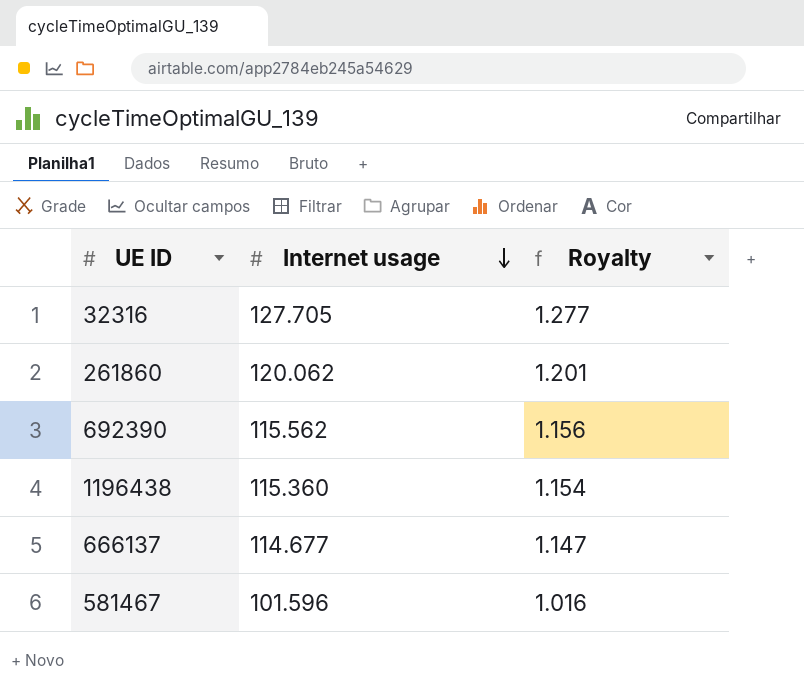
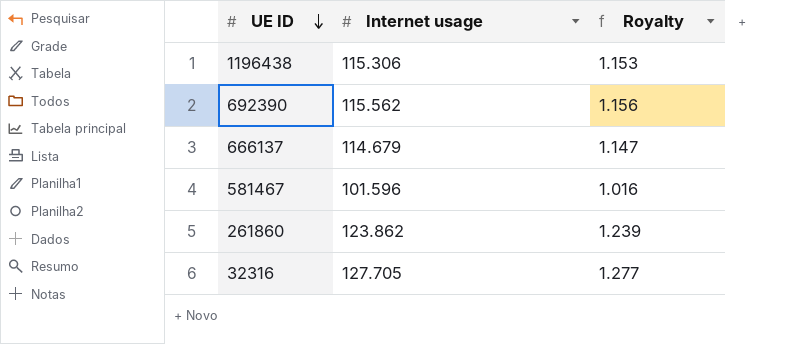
row order: Internet usage descending -> UE ID descending
1196438 | Internet usage: 115.360 -> 115.306
1196438 | Royalty: 1.154 -> 1.153
666137 | Internet usage: 114.677 -> 114.679
261860 | Internet usage: 120.062 -> 123.862
261860 | Royalty: 1.201 -> 1.239

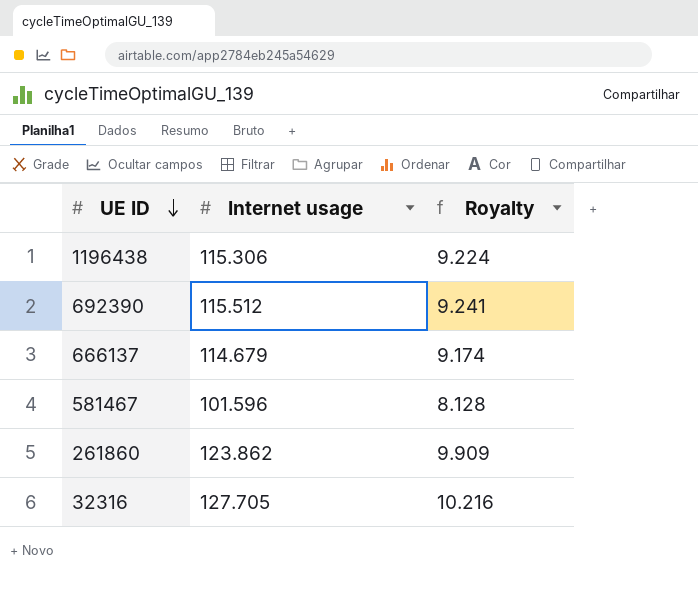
column Royalty | formula: [Internet usage] * 0.01 -> [Internet usage] * 0.08
692390 | Internet usage: 115.562 -> 115.512

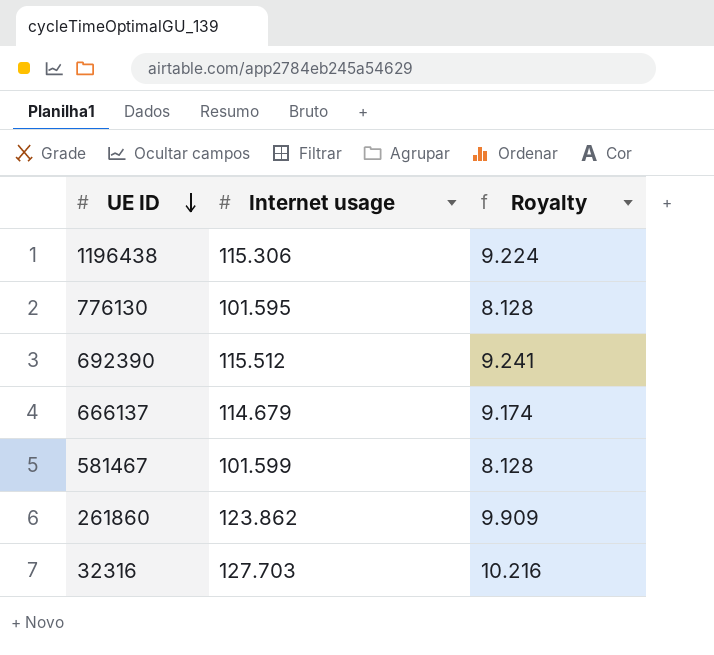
row 776130: none -> 101.595 | 8.128
581467 | Internet usage: 101.596 -> 101.599
32316 | Internet usage: 127.705 -> 127.703

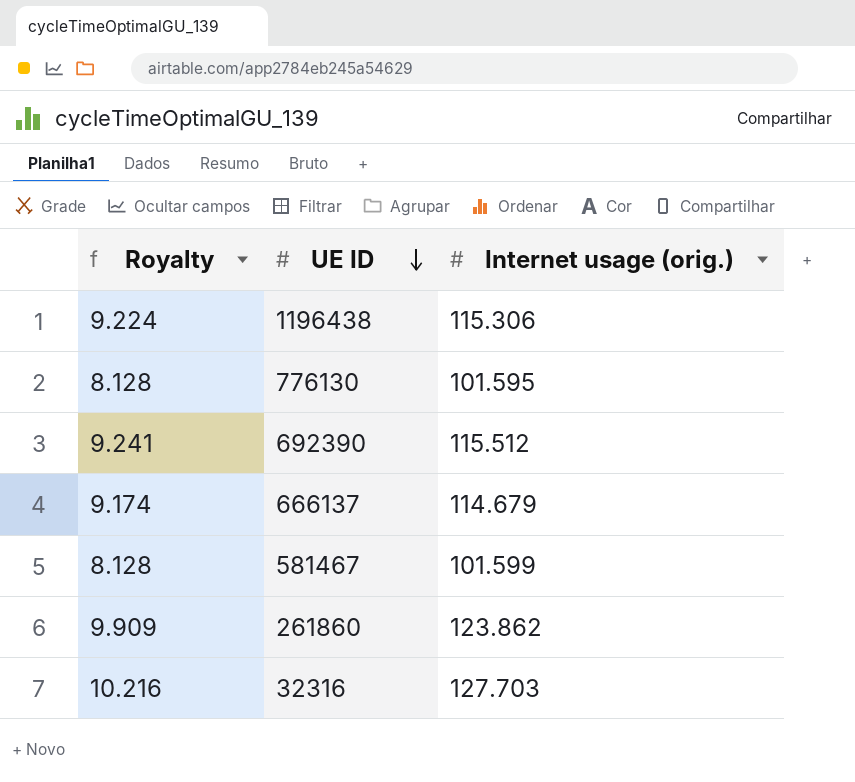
column Royalty | position: 3 -> 1
column name: Internet usage -> Internet usage (orig.)

